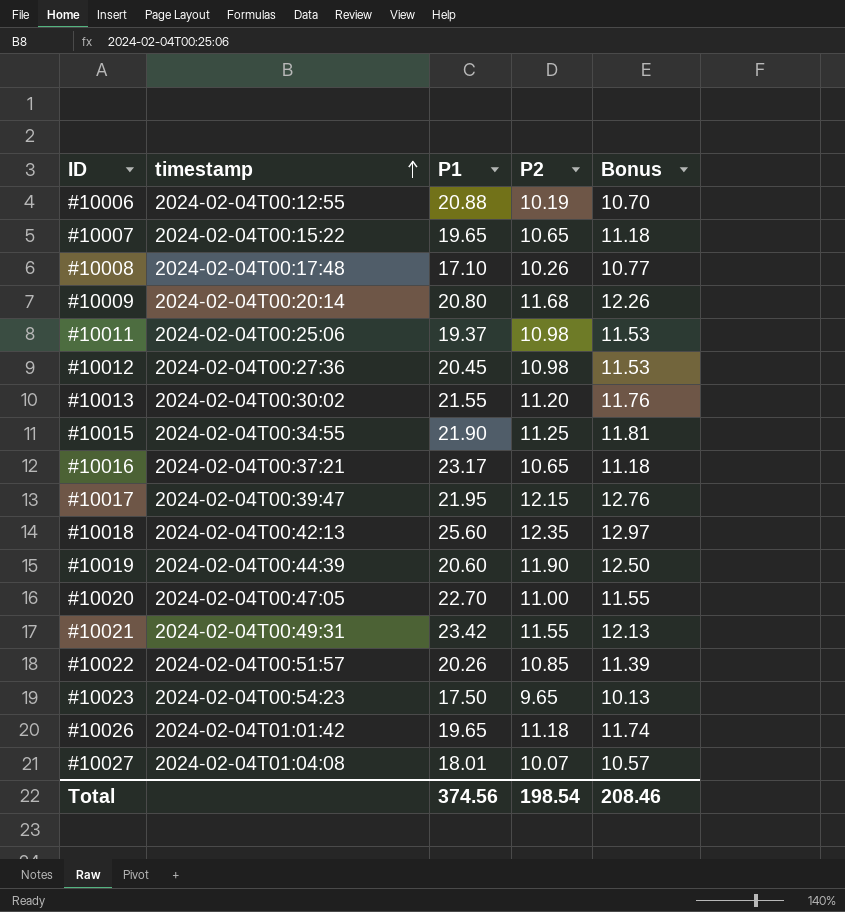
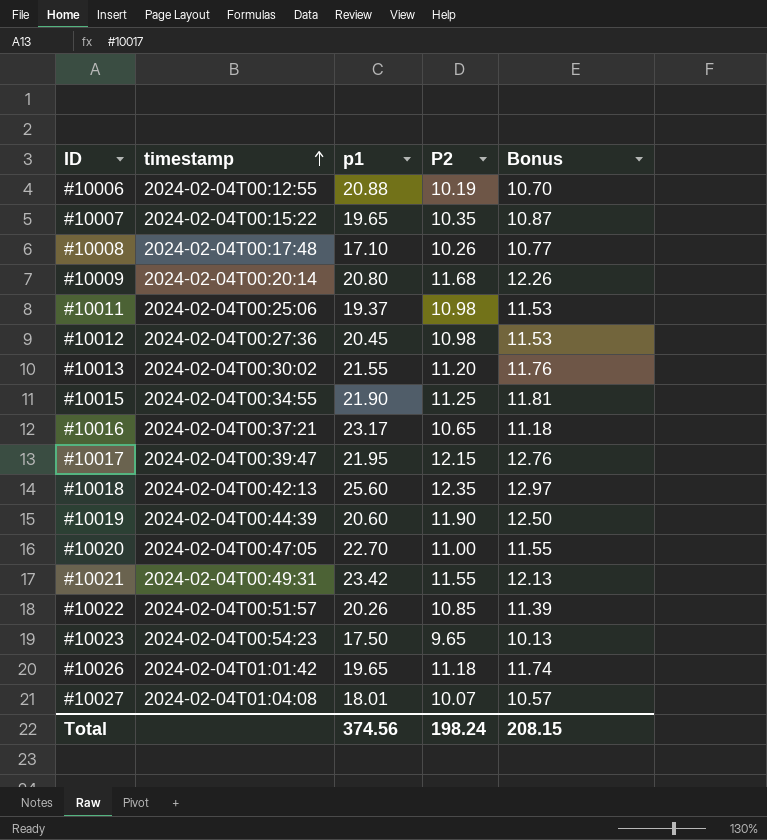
column name: P1 -> p1
#10007 | P2: 10.65 -> 10.35
#10007 | Bonus: 11.18 -> 10.87
Total | P2: 198.54 -> 198.24
Total | Bonus: 208.46 -> 208.15

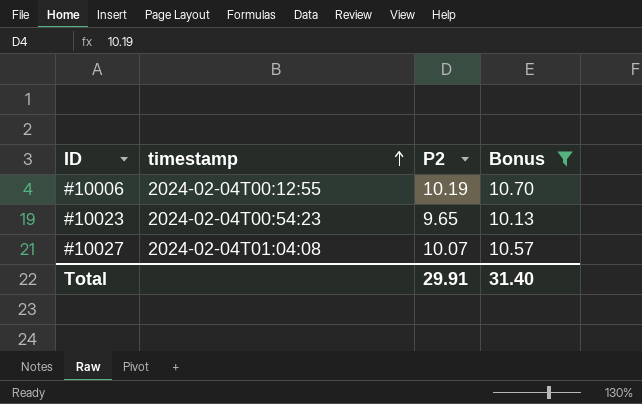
filter: none -> Bonus <= 10.70
column p1 | position: 3 -> none
Total | P2: 198.24 -> 29.91
Total | Bonus: 208.15 -> 31.40

